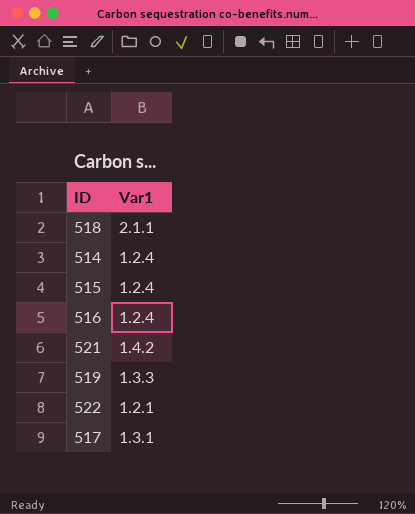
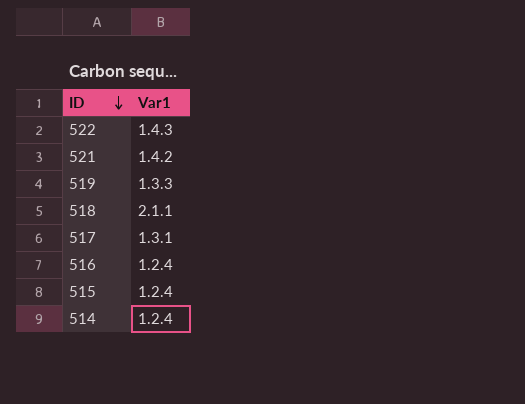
row order: none -> ID descending
522 | Var1: 1.2.1 -> 1.4.3

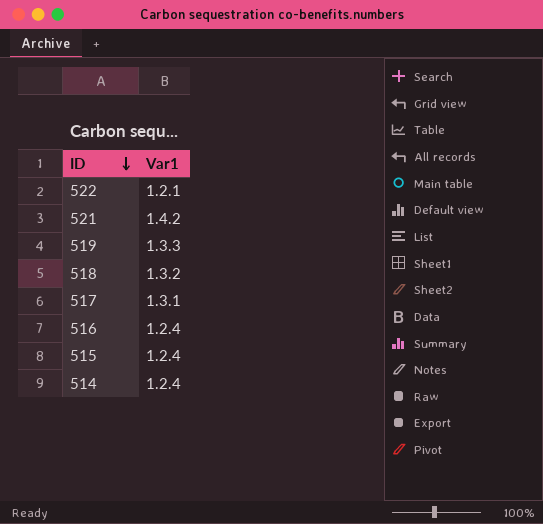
522 | Var1: 1.4.3 -> 1.2.1
518 | Var1: 2.1.1 -> 1.3.2

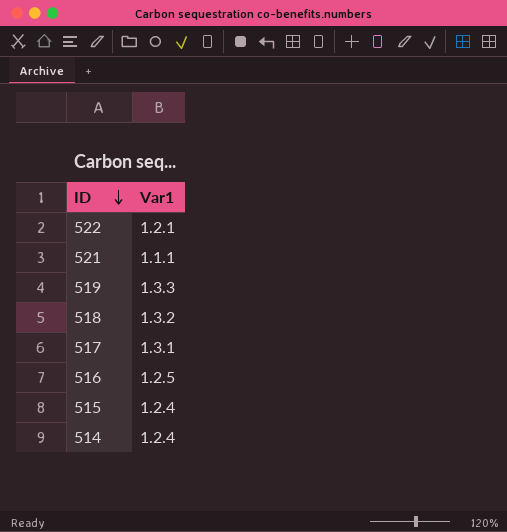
521 | Var1: 1.4.2 -> 1.1.1
516 | Var1: 1.2.4 -> 1.2.5

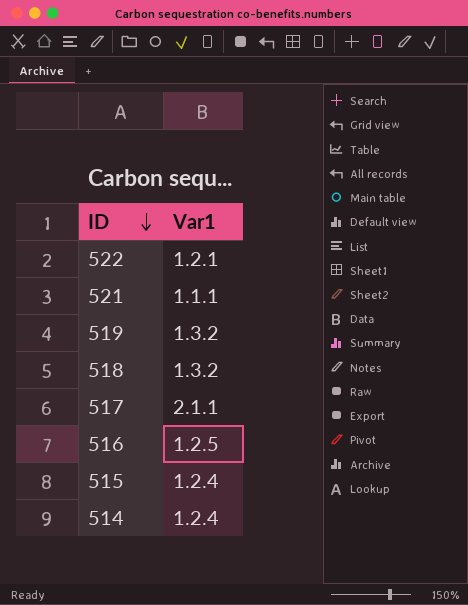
519 | Var1: 1.3.3 -> 1.3.2
517 | Var1: 1.3.1 -> 2.1.1

